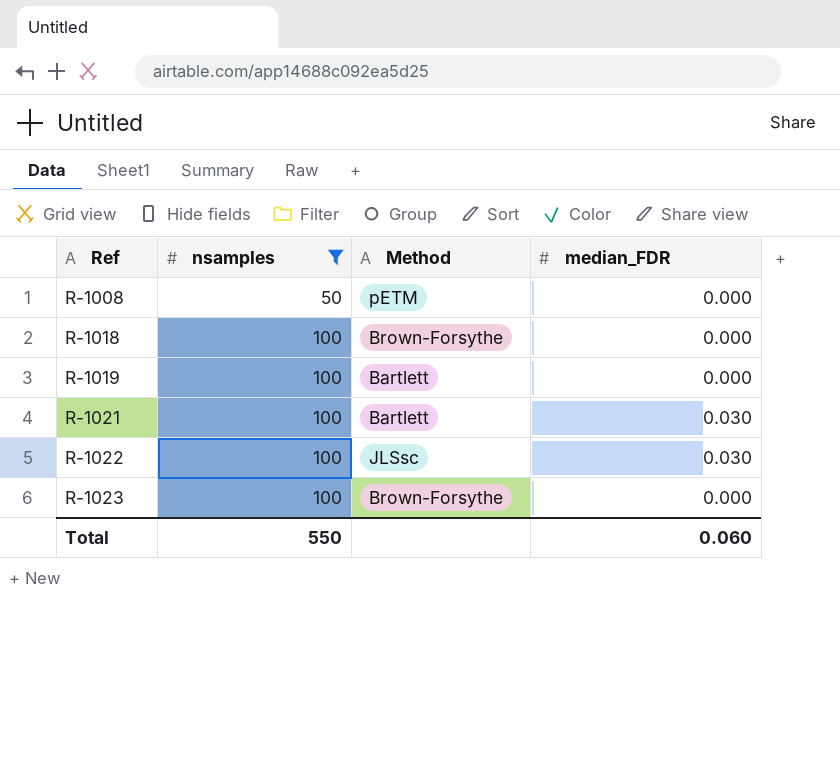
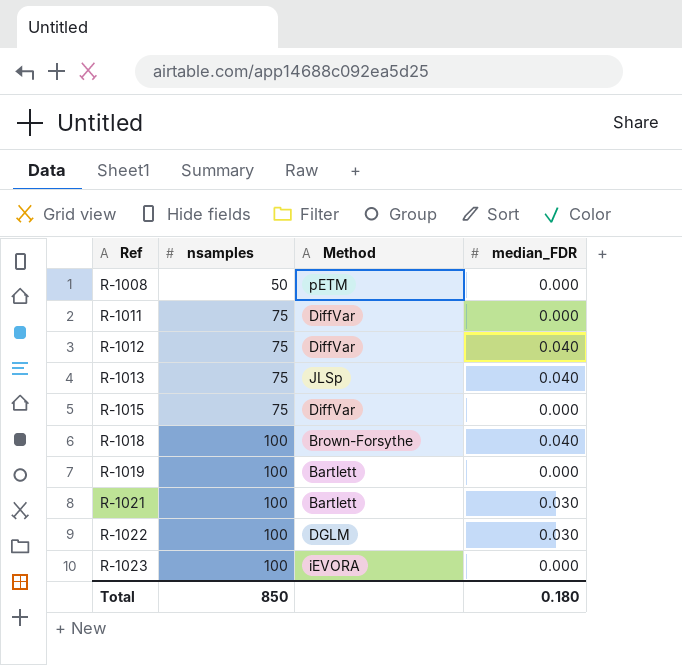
filter: nsamples != 75 -> none
R-1018 | median_FDR: 0.000 -> 0.040
R-1022 | Method: JLSsc -> DGLM
R-1023 | Method: Brown-Forsythe -> iEVORA
Total | nsamples: 550 -> 850
Total | median_FDR: 0.060 -> 0.180

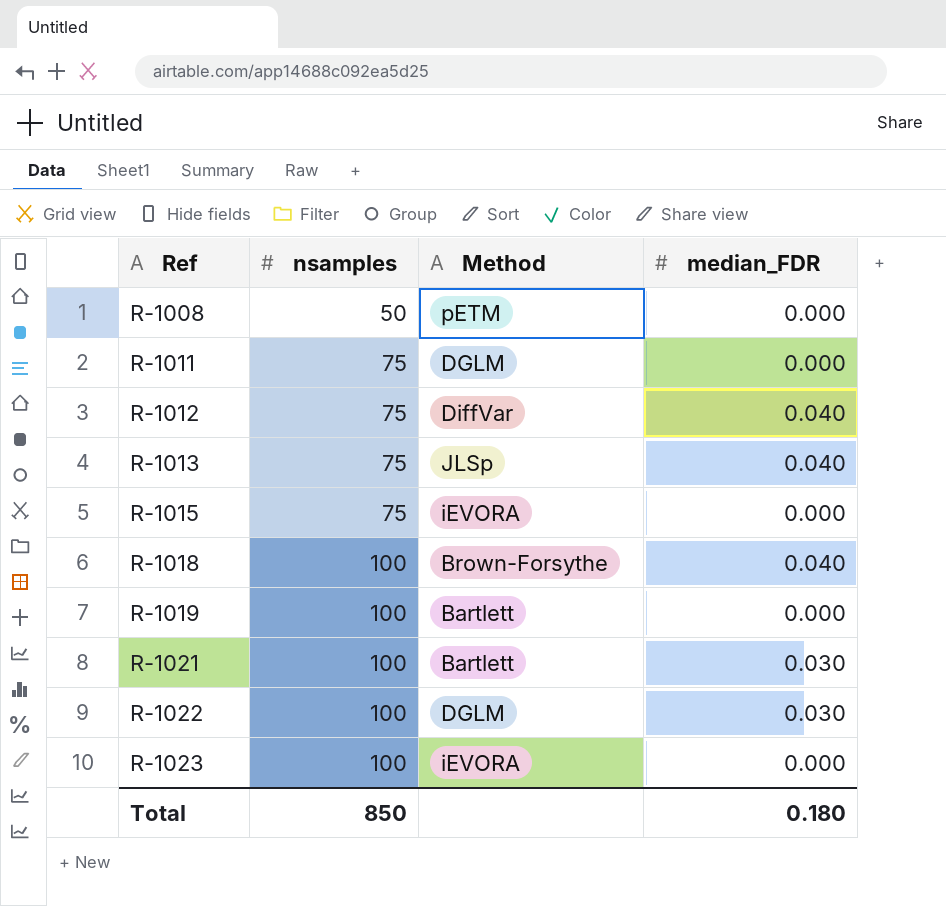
R-1011 | Method: DiffVar -> DGLM
R-1015 | Method: DiffVar -> iEVORA

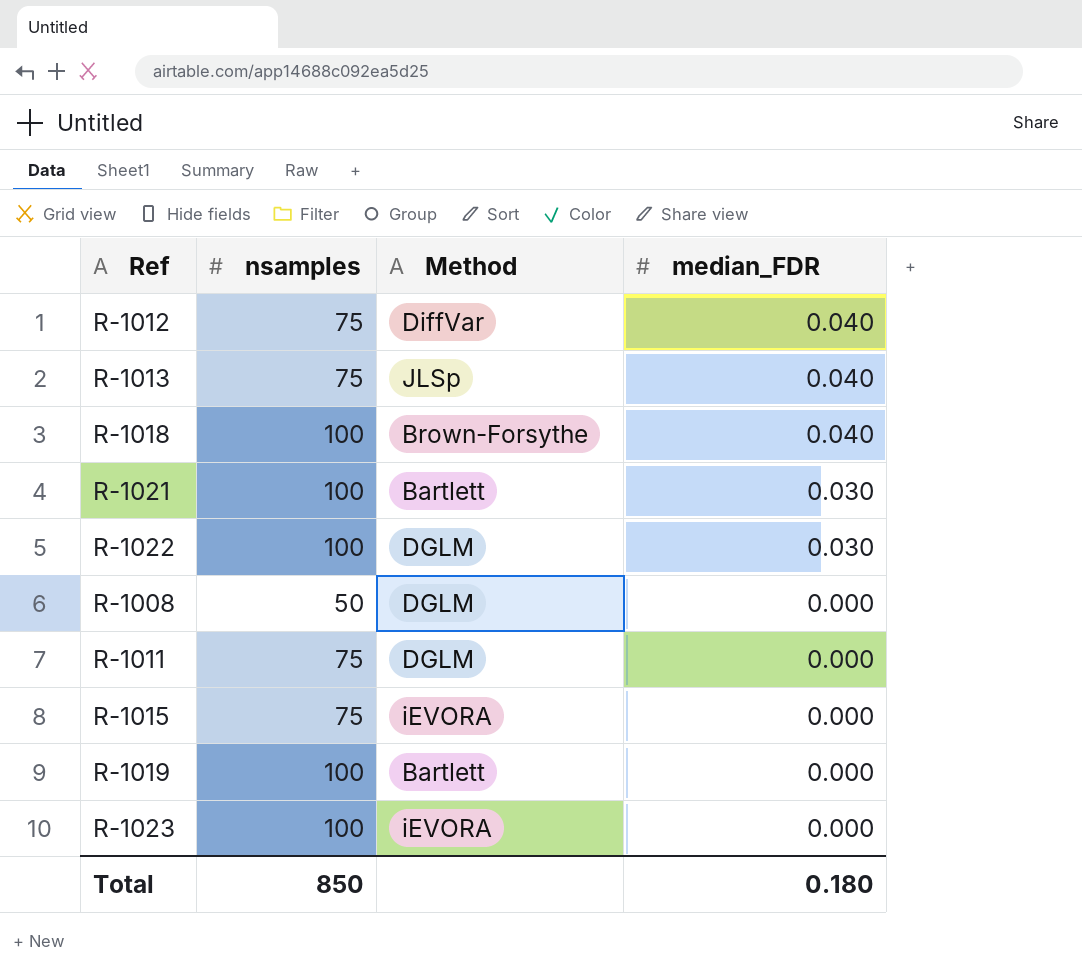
row order: Ref ascending -> median_FDR descending
R-1008 | Method: pETM -> DGLM

